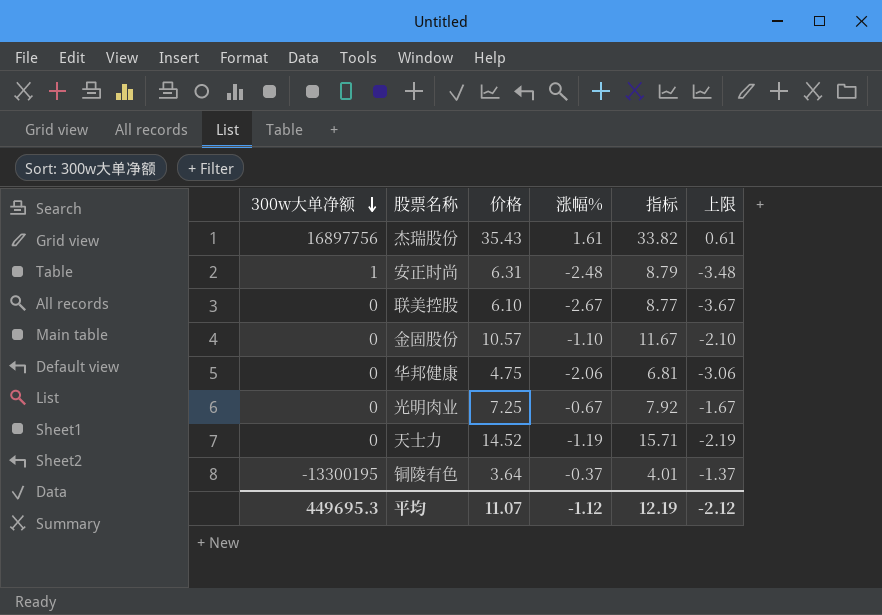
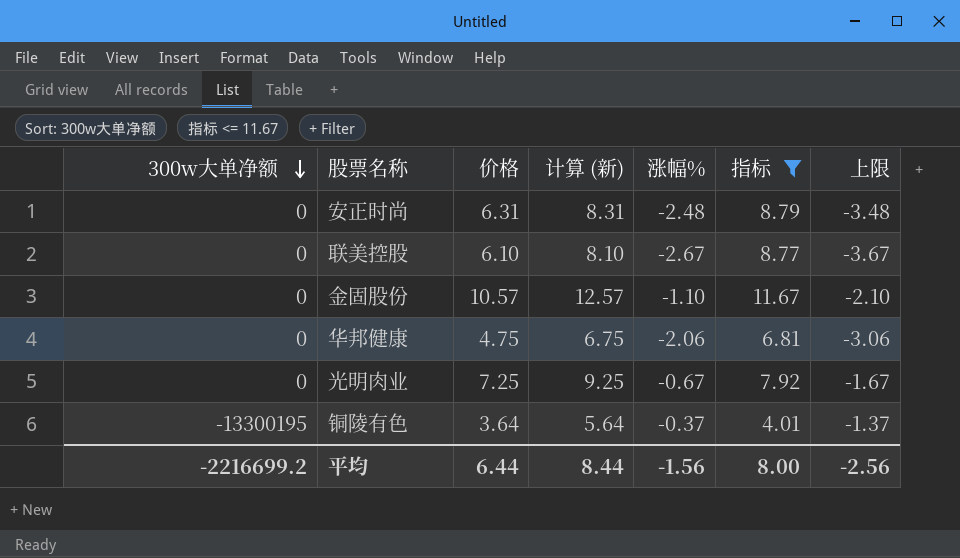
filter: none -> 指标 <= 11.67
column 计算 (新) | formula: none -> [价格] + 2
安正时尚 | 300w大单净额: 1 -> 0
平均 | 300w大单净额: 449695.3 -> -2216699.2
平均 | 价格: 11.07 -> 6.44
平均 | 涨幅%: -1.12 -> -1.56
平均 | 指标: 12.19 -> 8.00
平均 | 上限: -2.12 -> -2.56

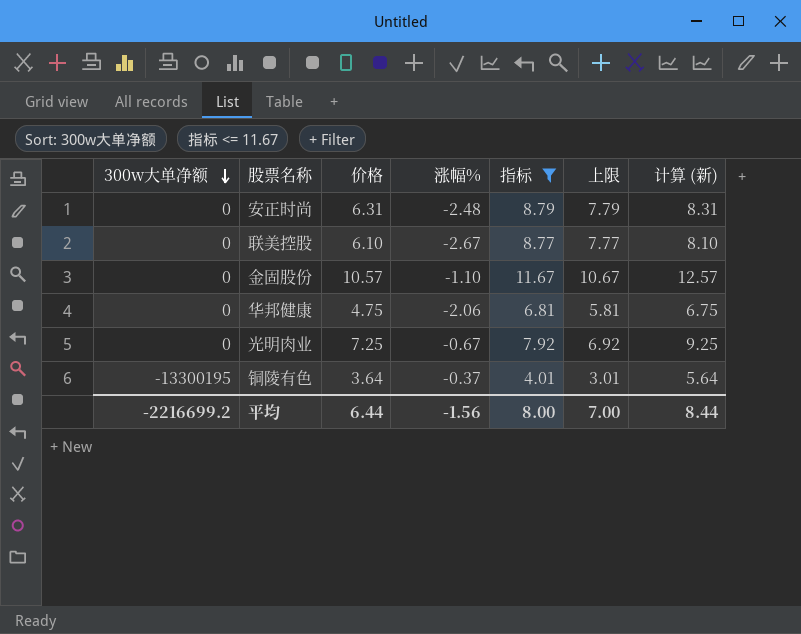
column 上限 | formula: [涨幅%] - 1 -> [指标] - 1
column 计算 (新) | position: 4 -> 7
平均 | 上限: -2.56 -> 7.00

